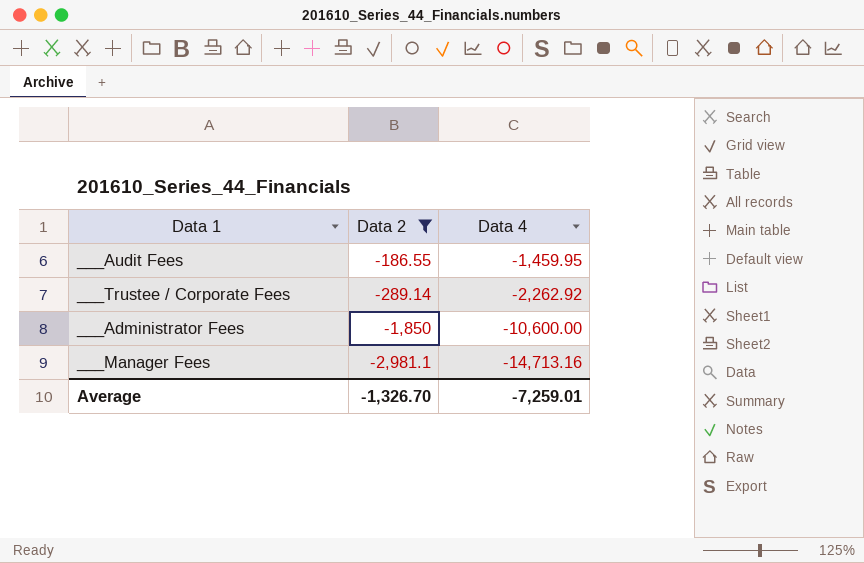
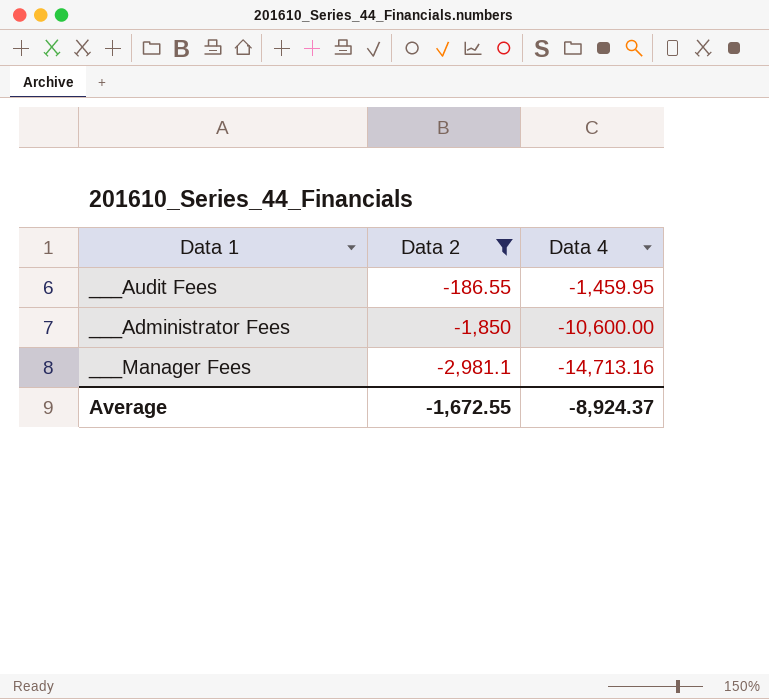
row ___Trustee / Corporate Fees: -289.14 | -2,262.92 -> none
Average | Data 2: -1,326.70 -> -1,672.55
Average | Data 4: -7,259.01 -> -8,924.37

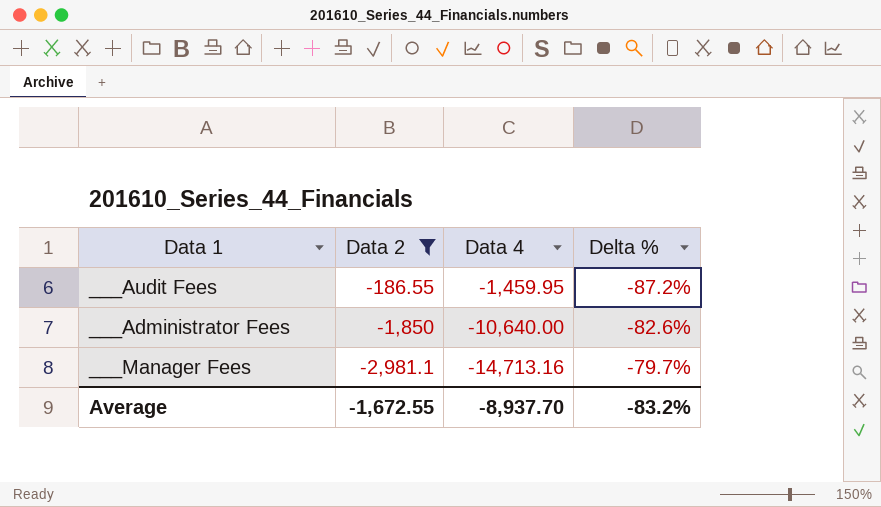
column Delta % | formula: none -> ([Data 2] - [Data 4]) / [Data 4]
___Administrator Fees | Data 4: -10,600.00 -> -10,640.00
Average | Data 4: -8,924.37 -> -8,937.70

